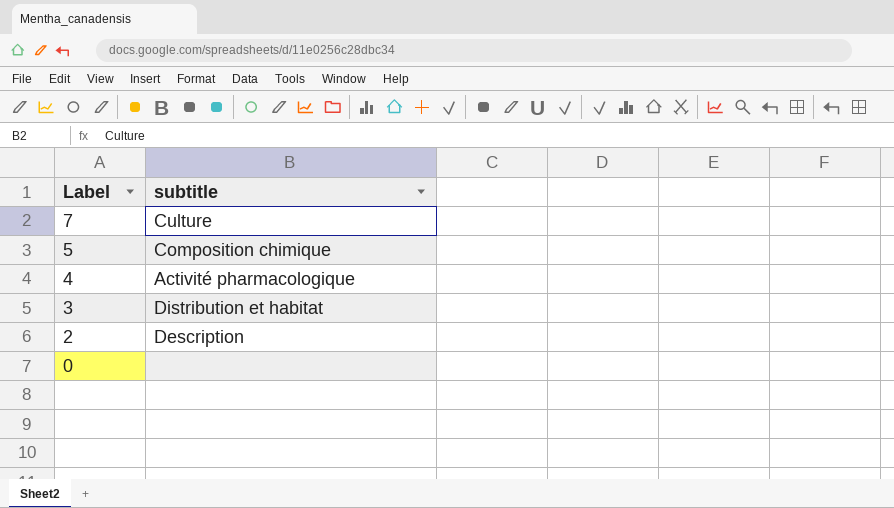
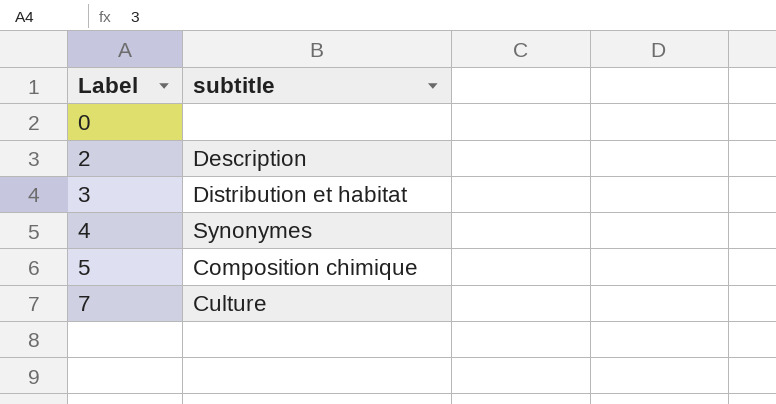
row order: Label descending -> Label ascending
4 | subtitle: Activité pharmacologique -> Synonymes

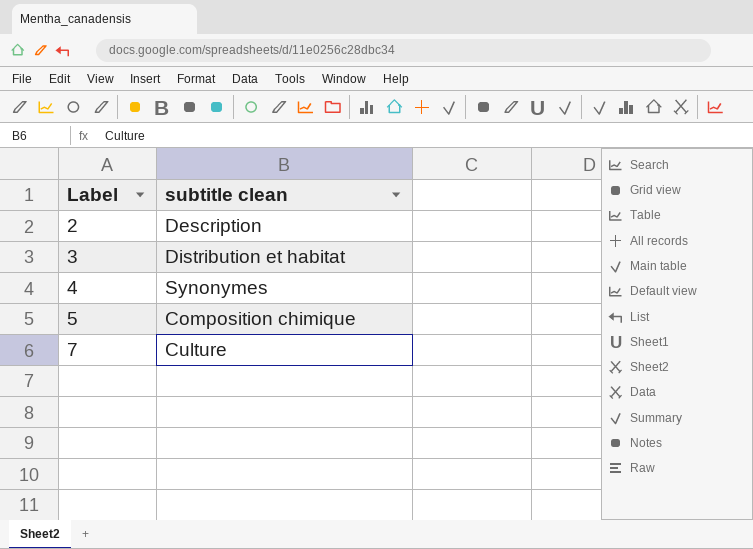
column name: subtitle -> subtitle clean
row 0: none -> none

